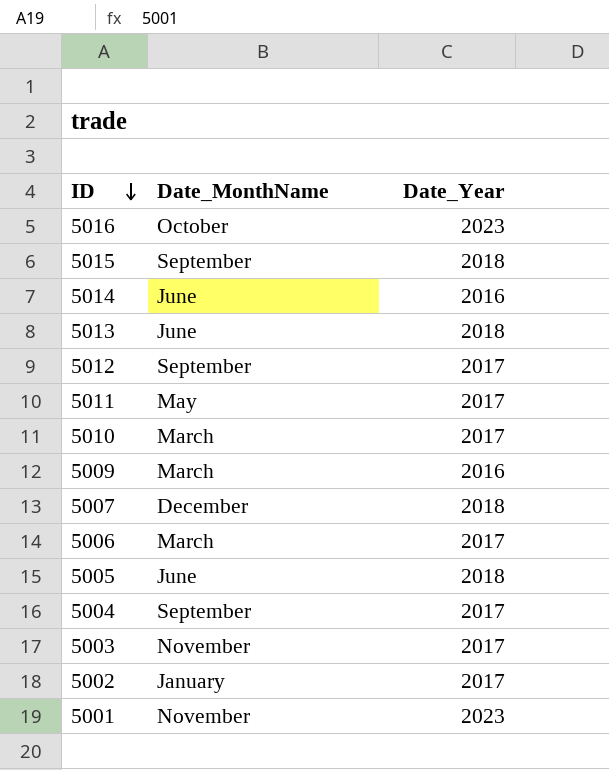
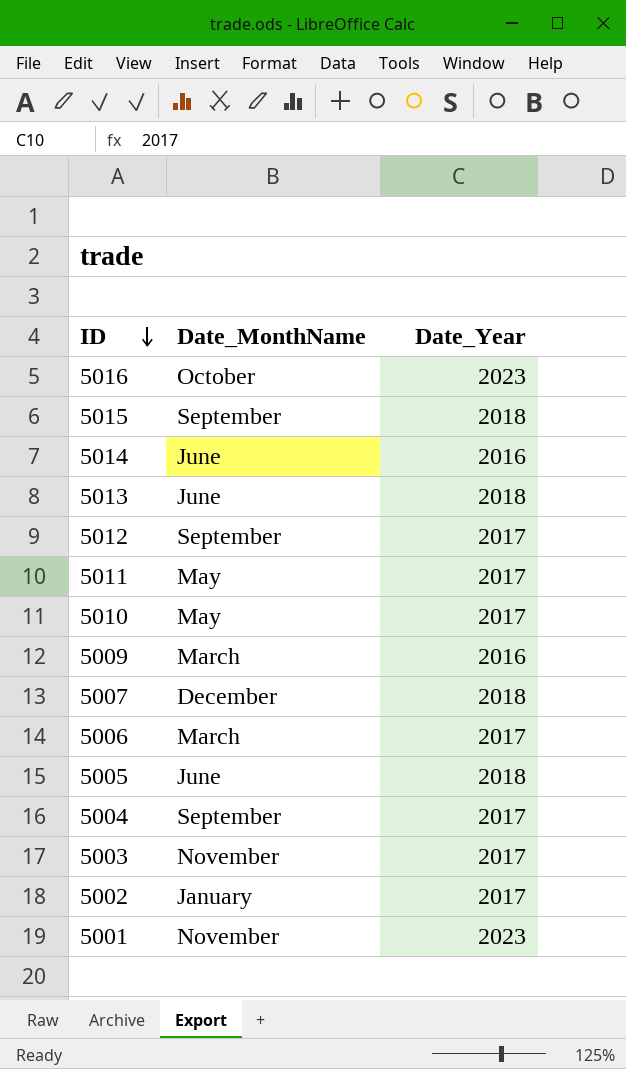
5010 | Date_MonthName: March -> May

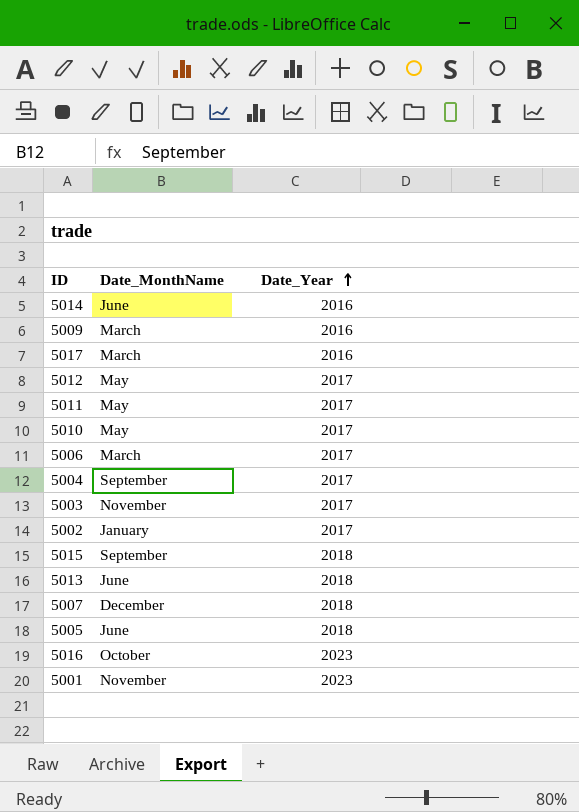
row order: ID descending -> Date_Year ascending
row 5017: none -> March | 2016
5012 | Date_MonthName: September -> May

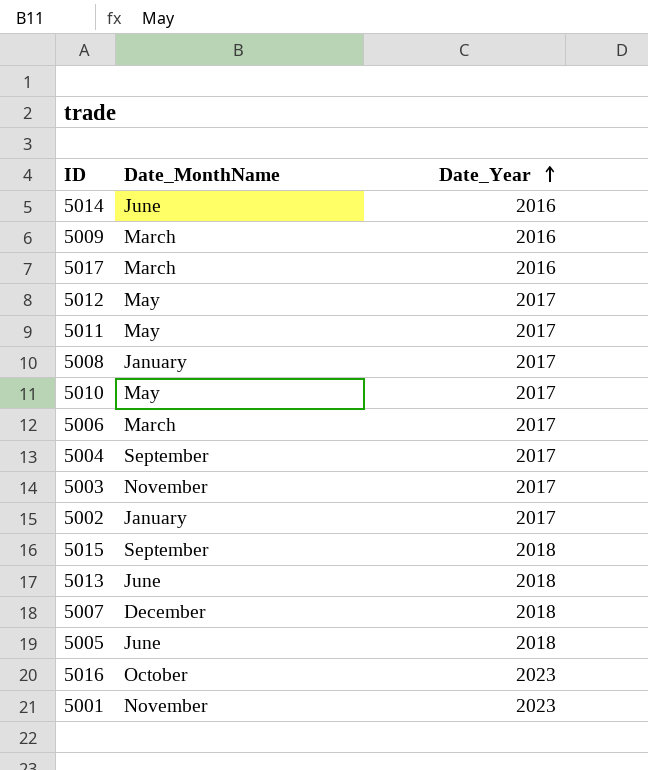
row 5008: none -> January | 2017

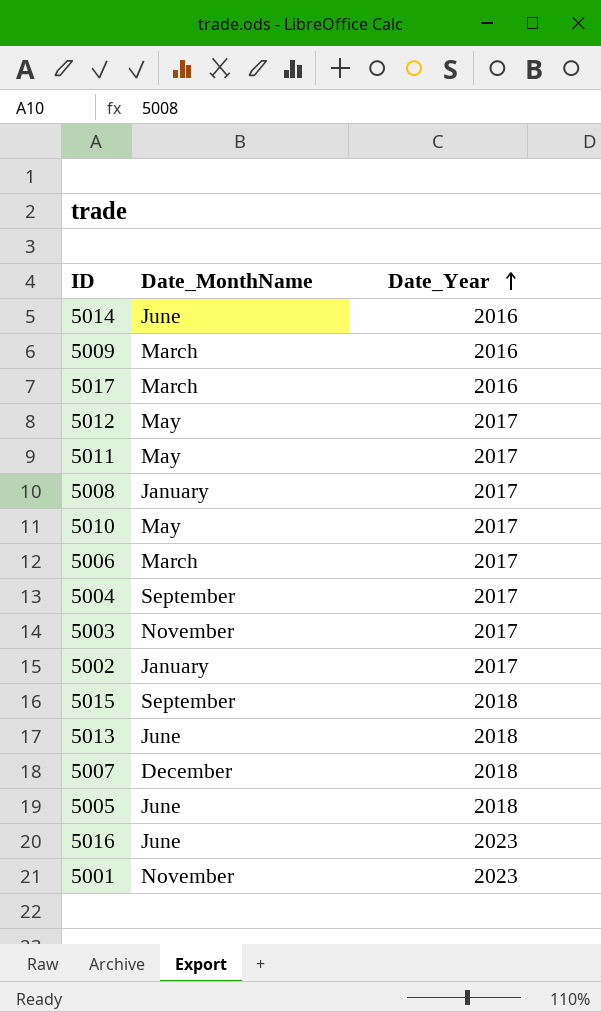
5016 | Date_MonthName: October -> June

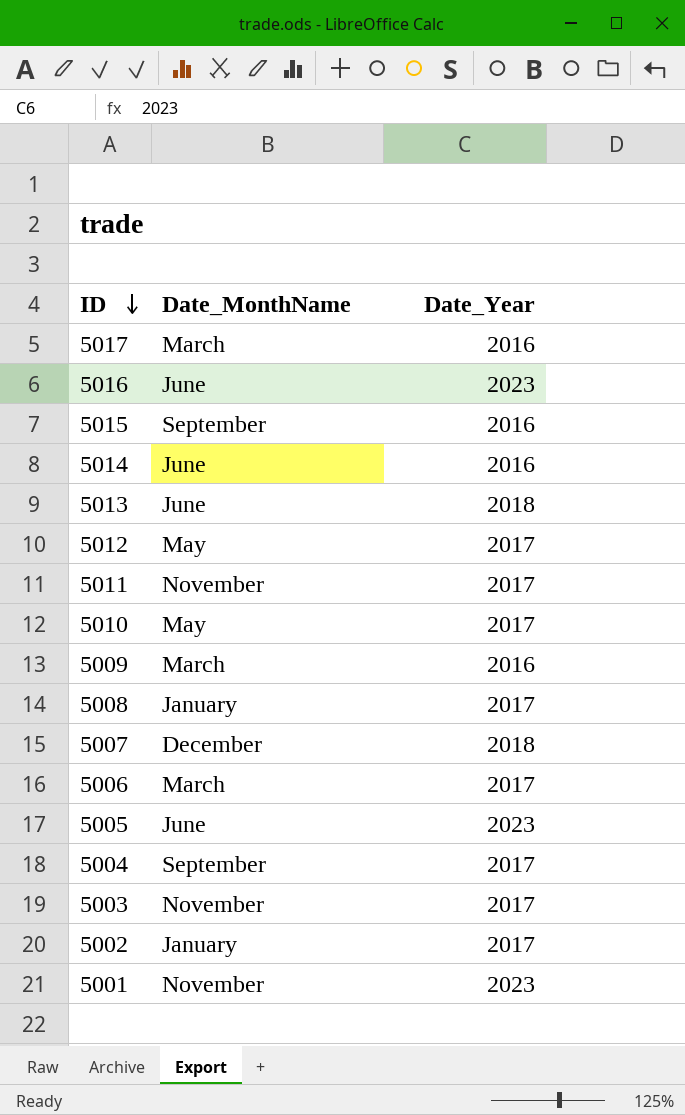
row order: Date_Year ascending -> ID descending
5015 | Date_Year: 2018 -> 2016
5011 | Date_MonthName: May -> November
5005 | Date_Year: 2018 -> 2023

